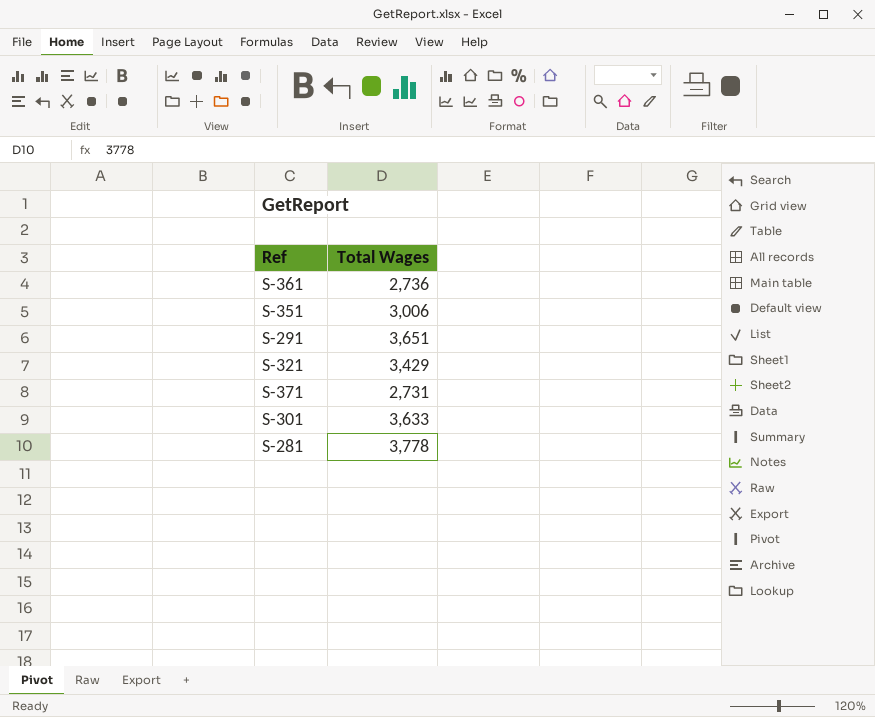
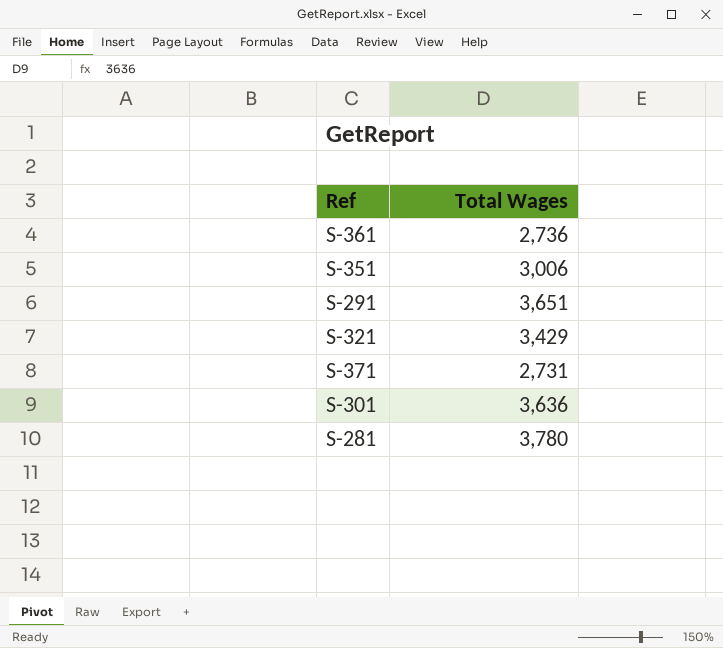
S-301 | Total Wages: 3,633 -> 3,636
S-281 | Total Wages: 3,778 -> 3,780

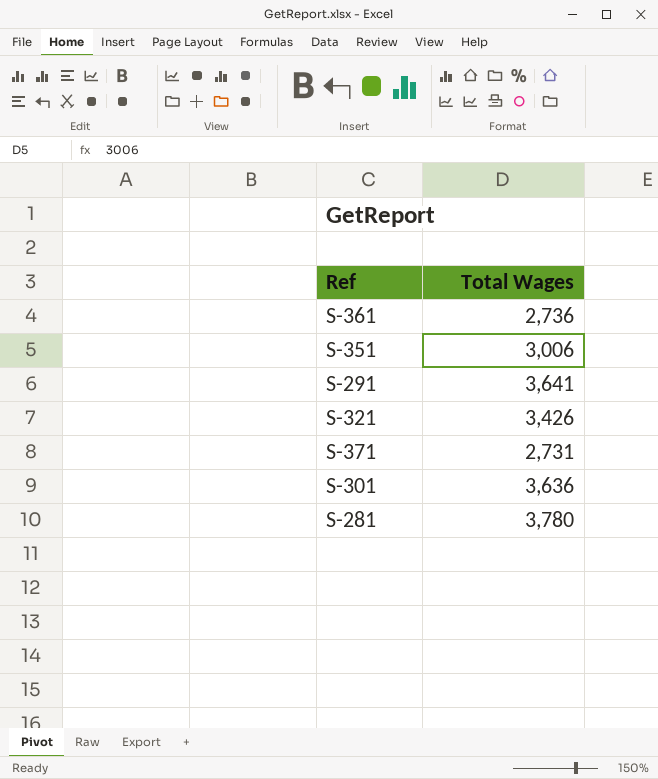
S-291 | Total Wages: 3,651 -> 3,641
S-321 | Total Wages: 3,429 -> 3,426

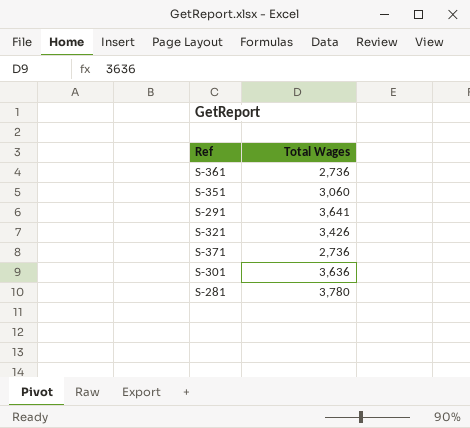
S-351 | Total Wages: 3,006 -> 3,060
S-371 | Total Wages: 2,731 -> 2,736

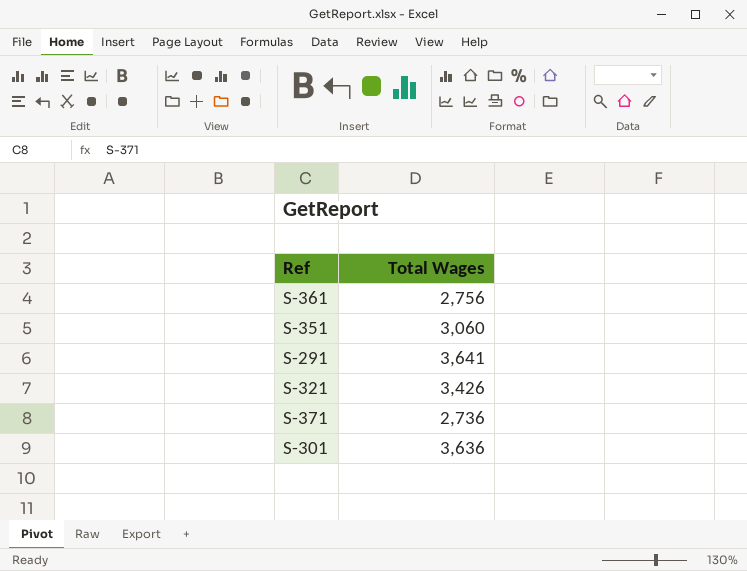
row S-281: 3,780 -> none
S-361 | Total Wages: 2,736 -> 2,756

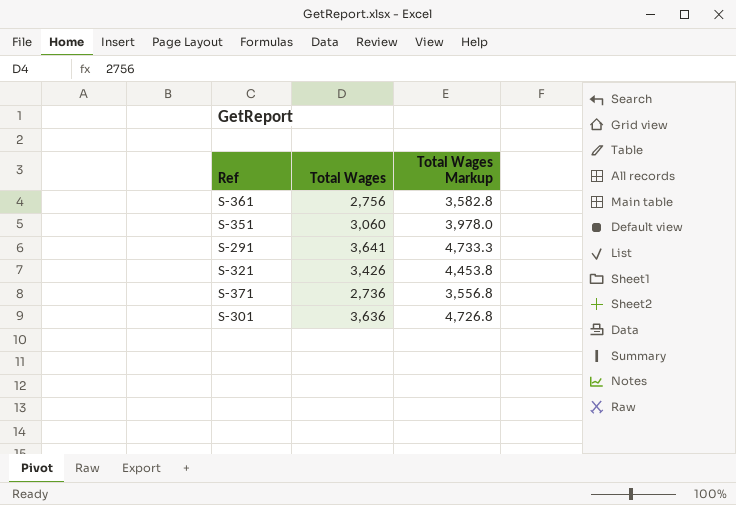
column Total Wages Markup | formula: none -> [Total Wages] * 1.3

